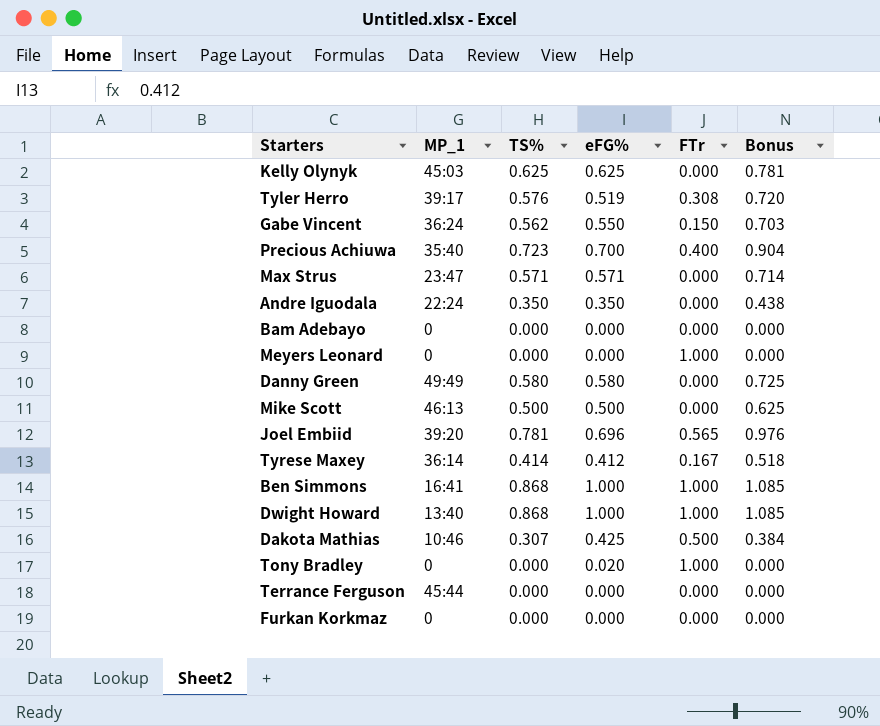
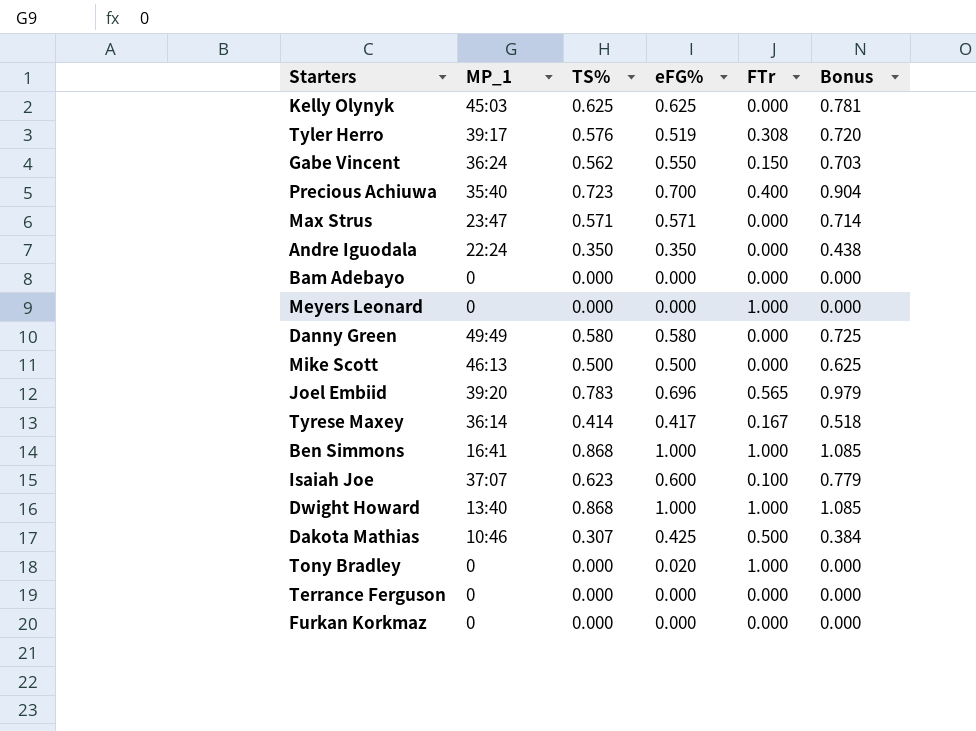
Joel Embiid | TS%: 0.781 -> 0.783
Joel Embiid | Bonus: 0.976 -> 0.979
Tyrese Maxey | eFG%: 0.412 -> 0.417
row Isaiah Joe: none -> 37:07 | 0.623 | 0.600 | 0.100 | 0.779
Terrance Ferguson | MP_1: 45:44 -> 0

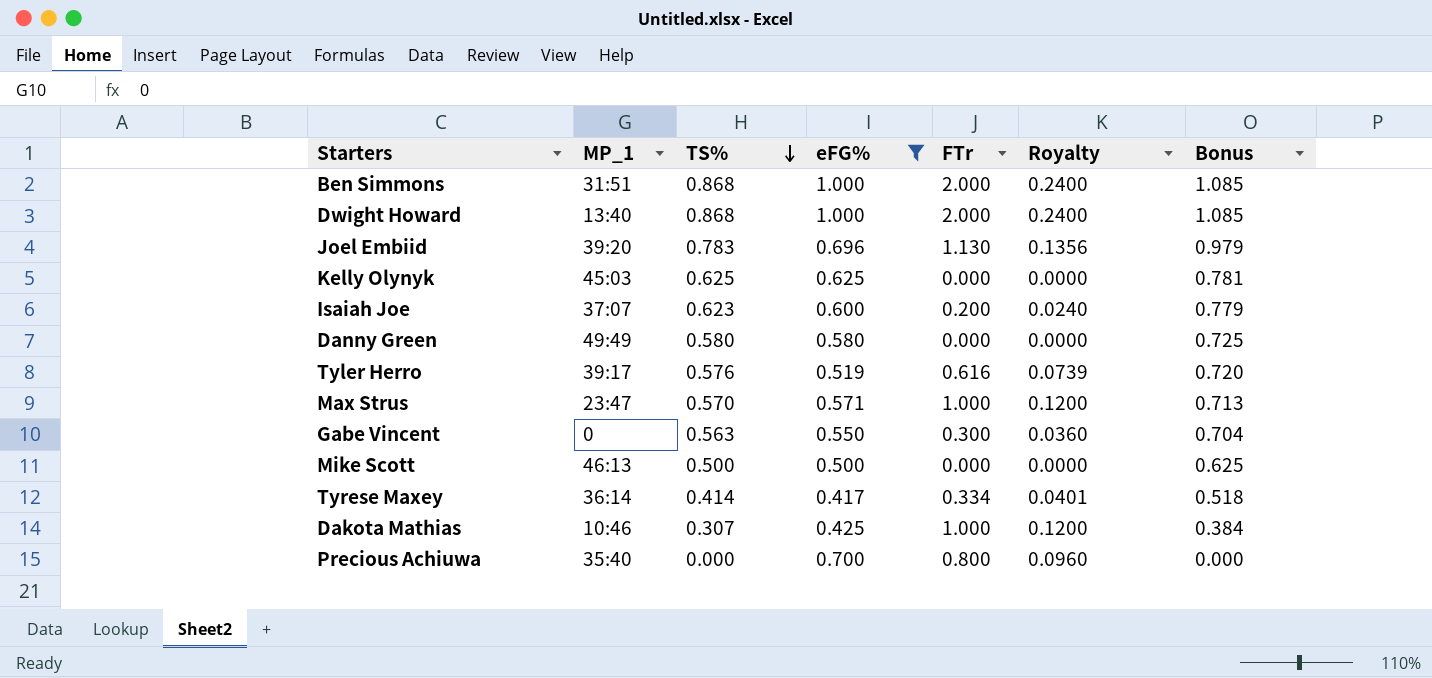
filter: none -> eFG% >= 0.417
row order: none -> TS% descending
column Royalty | formula: none -> [FTr] * 0.12
Ben Simmons | MP_1: 16:41 -> 31:51
Ben Simmons | FTr: 1.000 -> 2.000
Dwight Howard | FTr: 1.000 -> 2.000
Joel Embiid | FTr: 0.565 -> 1.130
Isaiah Joe | FTr: 0.100 -> 0.200
Tyler Herro | FTr: 0.308 -> 0.616
Max Strus | TS%: 0.571 -> 0.570
Max Strus | FTr: 0.000 -> 1.000
Max Strus | Bonus: 0.714 -> 0.713
Gabe Vincent | MP_1: 36:24 -> 0
Gabe Vincent | TS%: 0.562 -> 0.563
Gabe Vincent | FTr: 0.150 -> 0.300
Gabe Vincent | Bonus: 0.703 -> 0.704
Tyrese Maxey | FTr: 0.167 -> 0.334
Dakota Mathias | FTr: 0.500 -> 1.000
Precious Achiuwa | TS%: 0.723 -> 0.000
Precious Achiuwa | FTr: 0.400 -> 0.800
Precious Achiuwa | Bonus: 0.904 -> 0.000

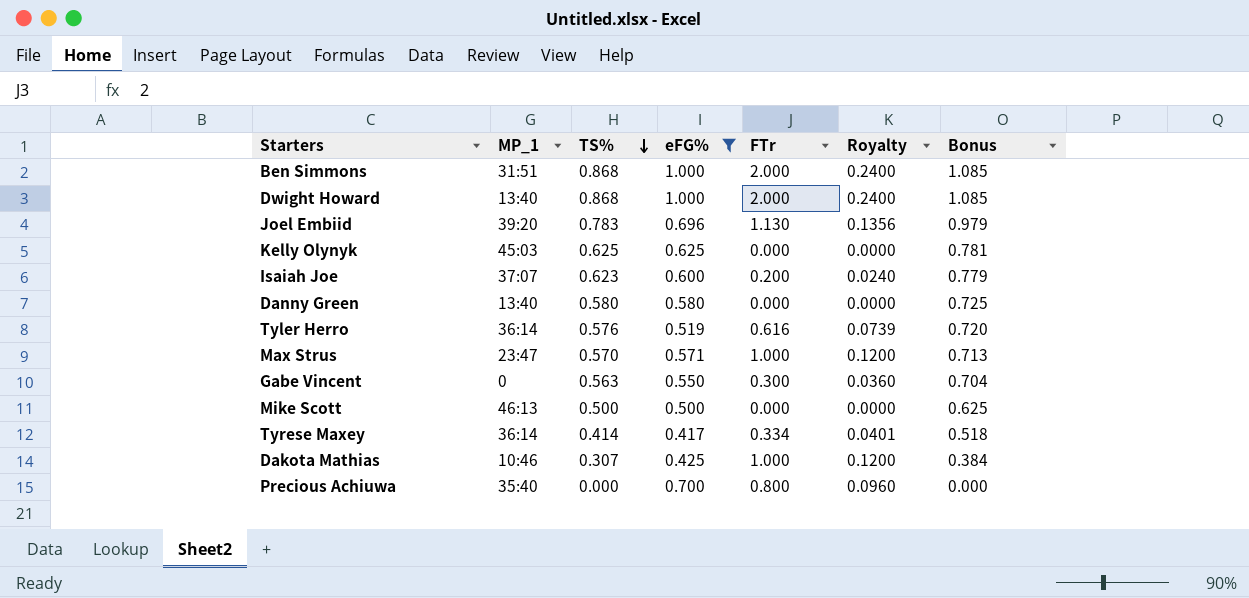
Danny Green | MP_1: 49:49 -> 13:40
Tyler Herro | MP_1: 39:17 -> 36:14

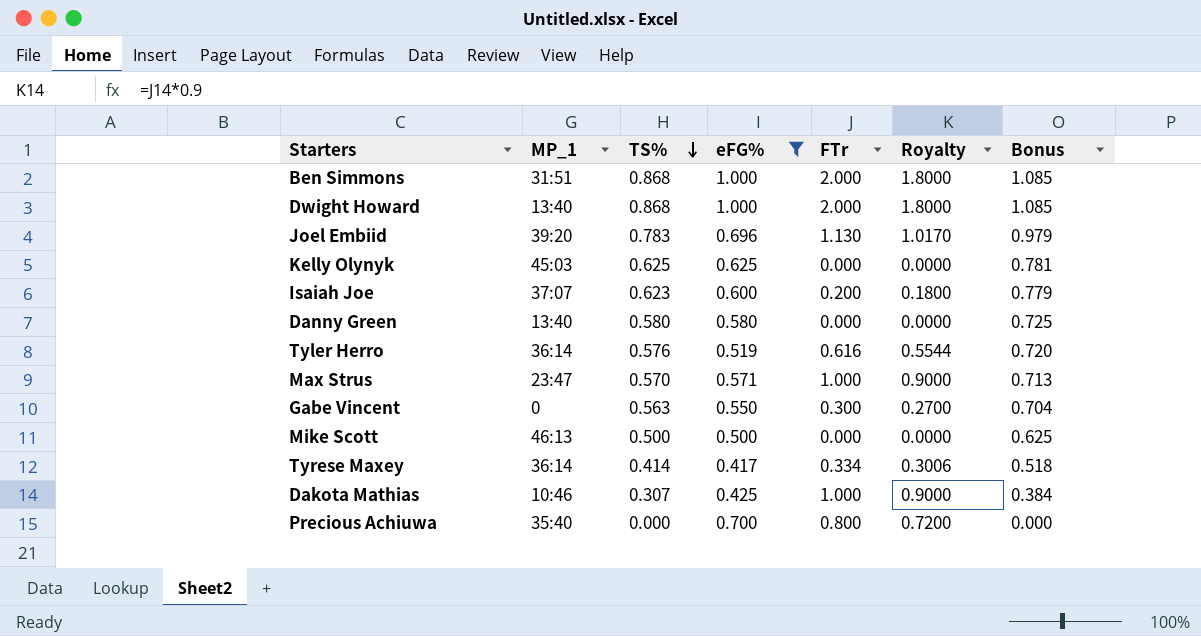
column Royalty | formula: [FTr] * 0.12 -> [FTr] * 0.9

